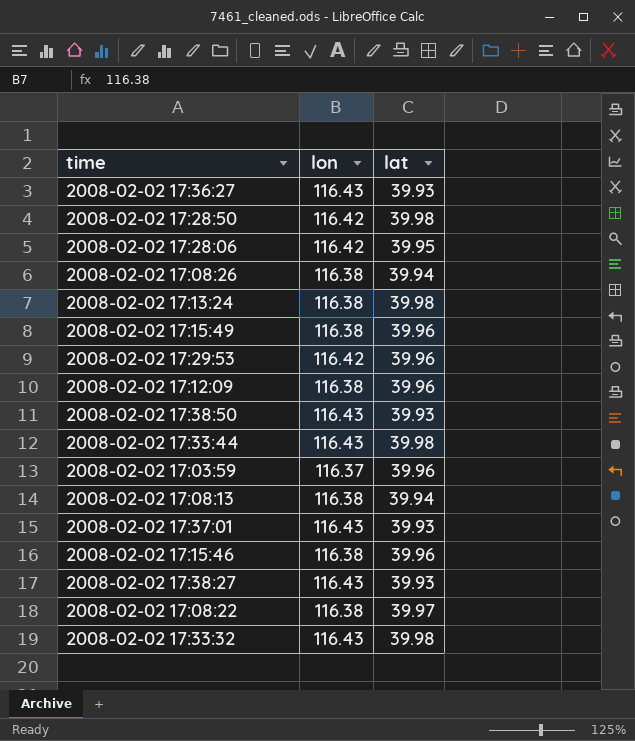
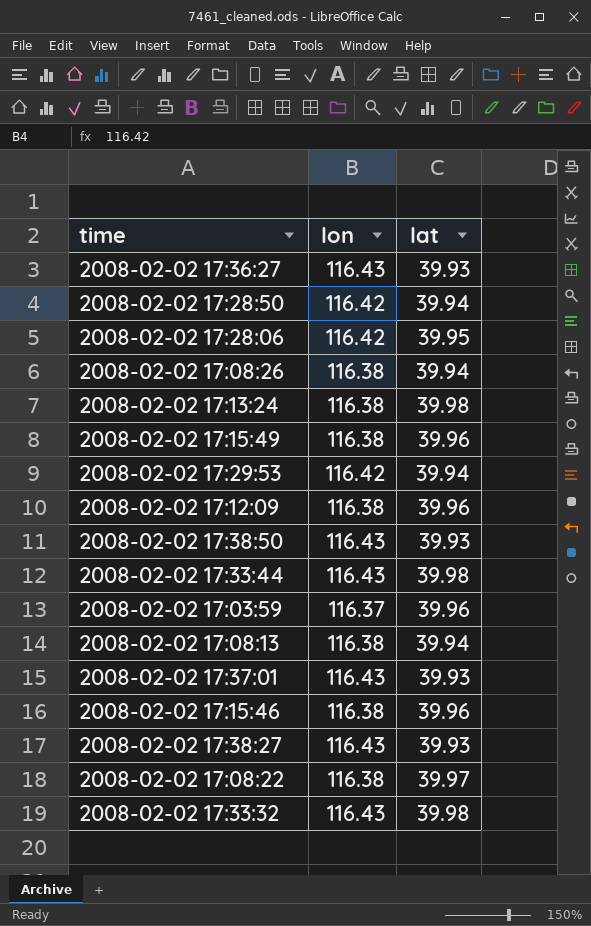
2008-02-02 17:28:50 | lat: 39.98 -> 39.94
2008-02-02 17:29:53 | lat: 39.96 -> 39.94

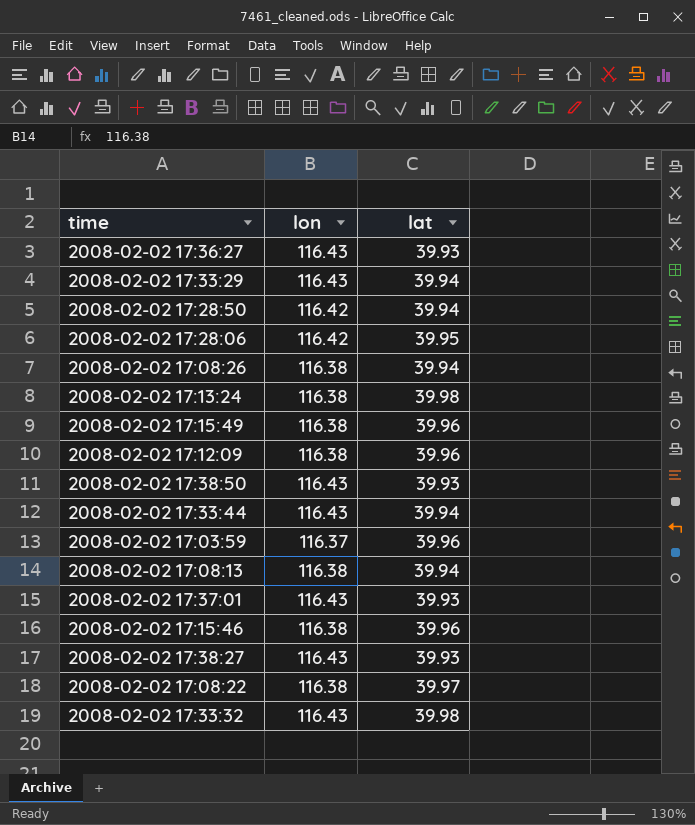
row 2008-02-02 17:29:53: 116.42 | 39.94 -> none
row 2008-02-02 17:33:29: none -> 116.43 | 39.94
2008-02-02 17:33:44 | lat: 39.98 -> 39.94

